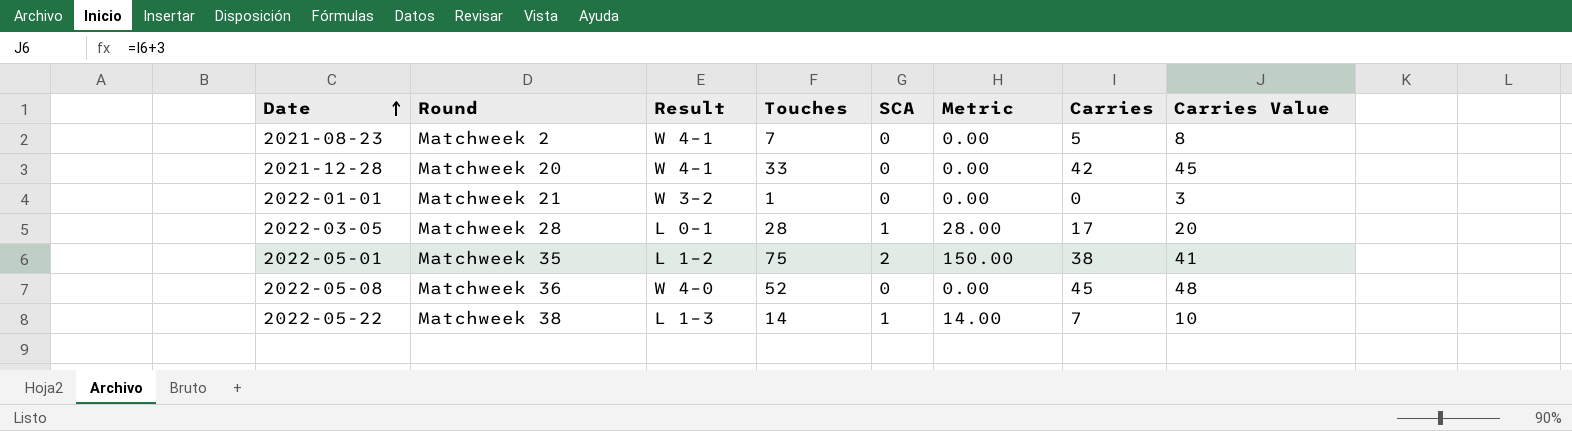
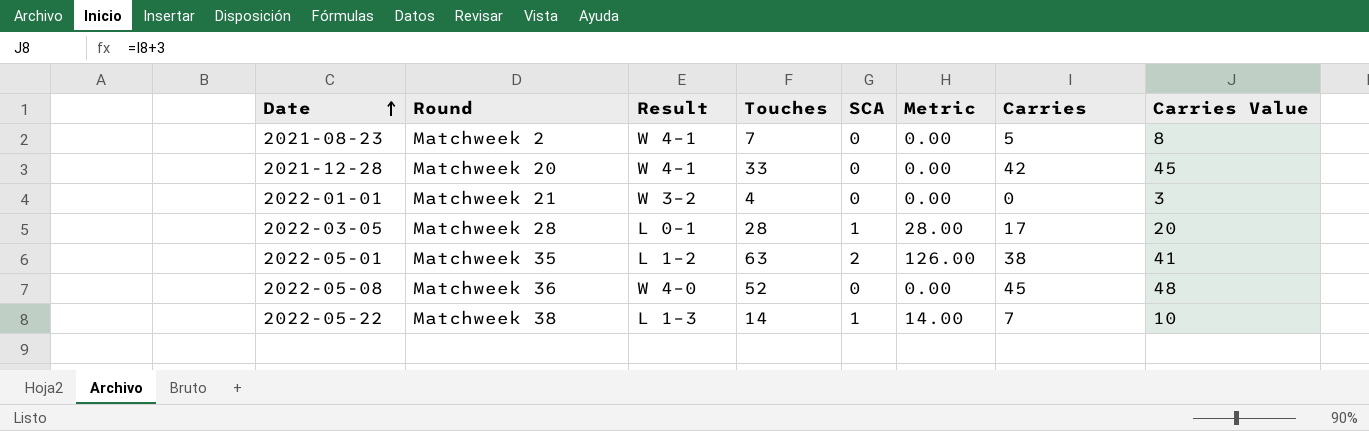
2022-01-01 | Touches: 1 -> 4
2022-05-01 | Touches: 75 -> 63
2022-05-01 | Metric: 150.00 -> 126.00

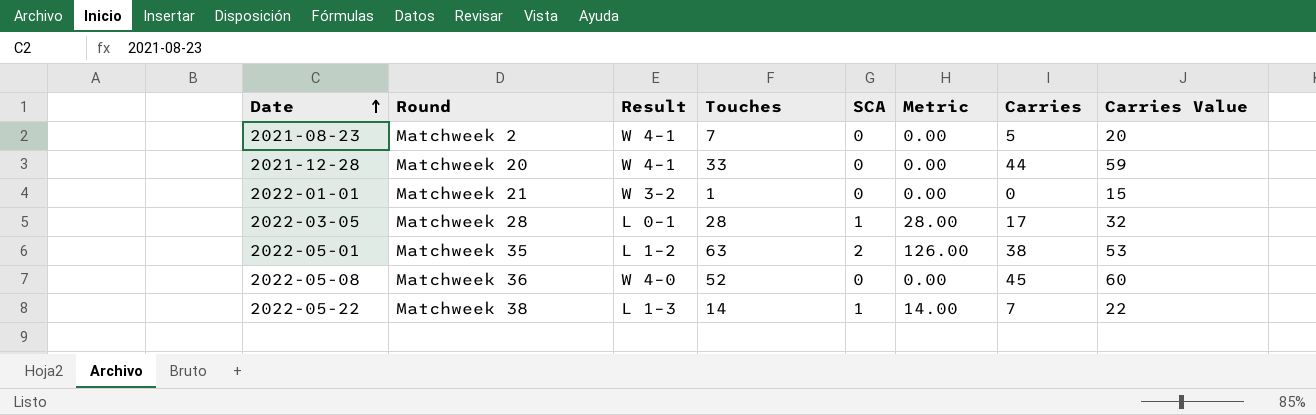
column Carries Value | formula: [Carries] + 3 -> [Carries] + 15
2021-12-28 | Carries: 42 -> 44
2022-01-01 | Touches: 4 -> 1

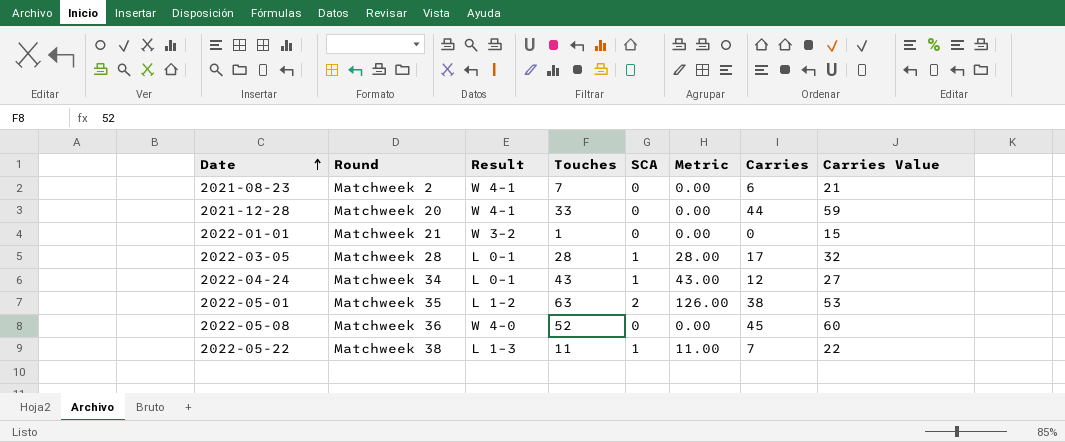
2021-08-23 | Carries: 5 -> 6
2021-08-23 | Carries Value: 20 -> 21
row 2022-04-24: none -> Matchweek 34 | L 0–1 | 43 | 1 | 43.00 | 12 | 27
2022-05-22 | Touches: 14 -> 11
2022-05-22 | Metric: 14.00 -> 11.00

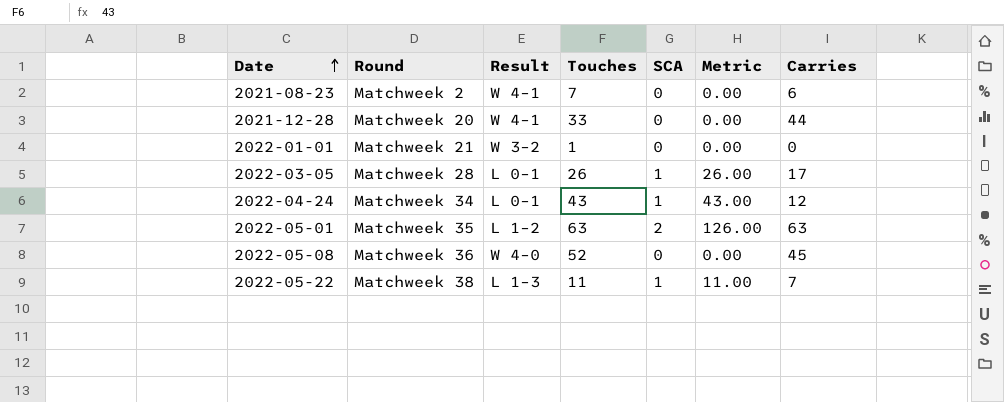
column Carries Value | formula: [Carries] + 15 -> none
2022-03-05 | Touches: 28 -> 26
2022-03-05 | Metric: 28.00 -> 26.00
2022-05-01 | Carries: 38 -> 63

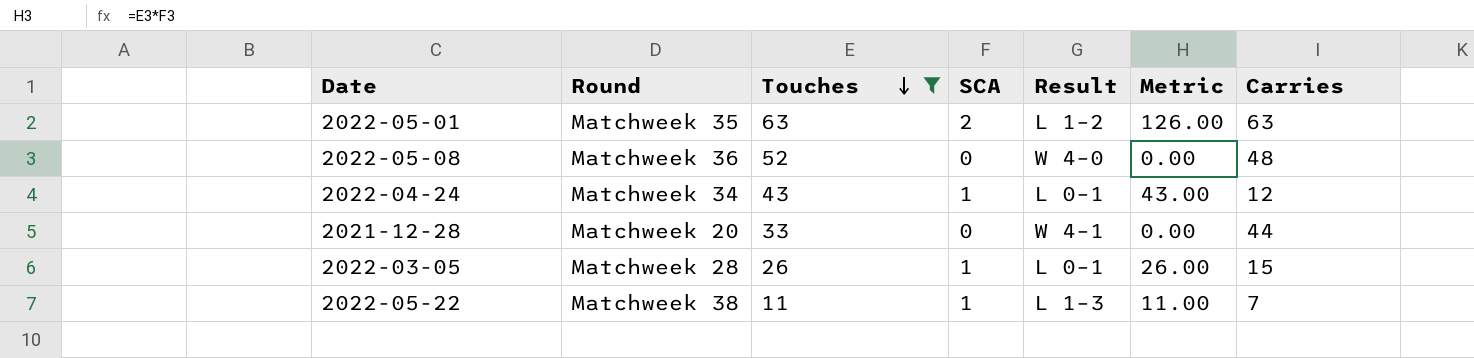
filter: none -> Touches >= 11
row order: Date ascending -> Touches descending
column Result | position: 3 -> 5
2022-05-08 | Carries: 45 -> 48
2022-03-05 | Carries: 17 -> 15

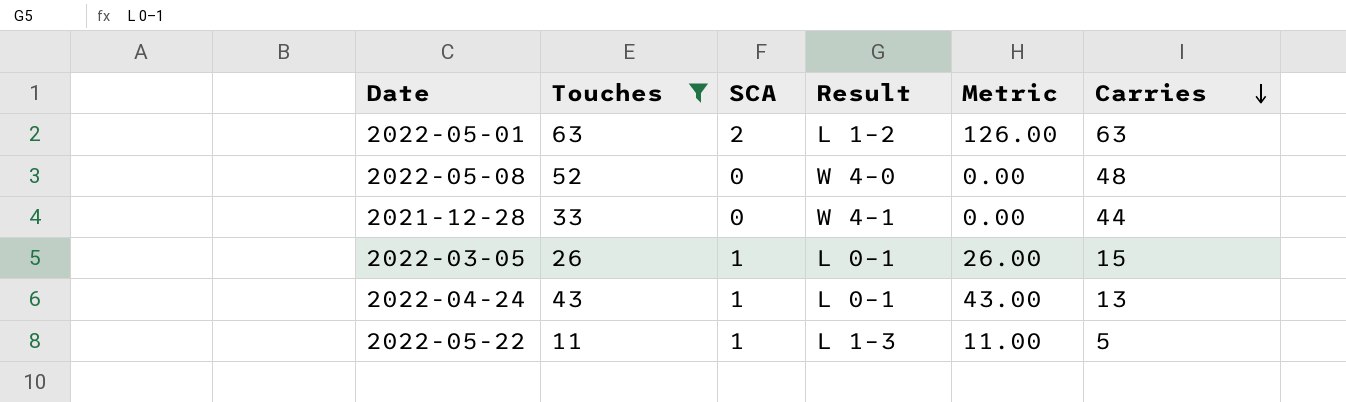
row order: Touches descending -> Carries descending
column Round | position: 2 -> none
2022-04-24 | Carries: 12 -> 13
2022-05-22 | Carries: 7 -> 5

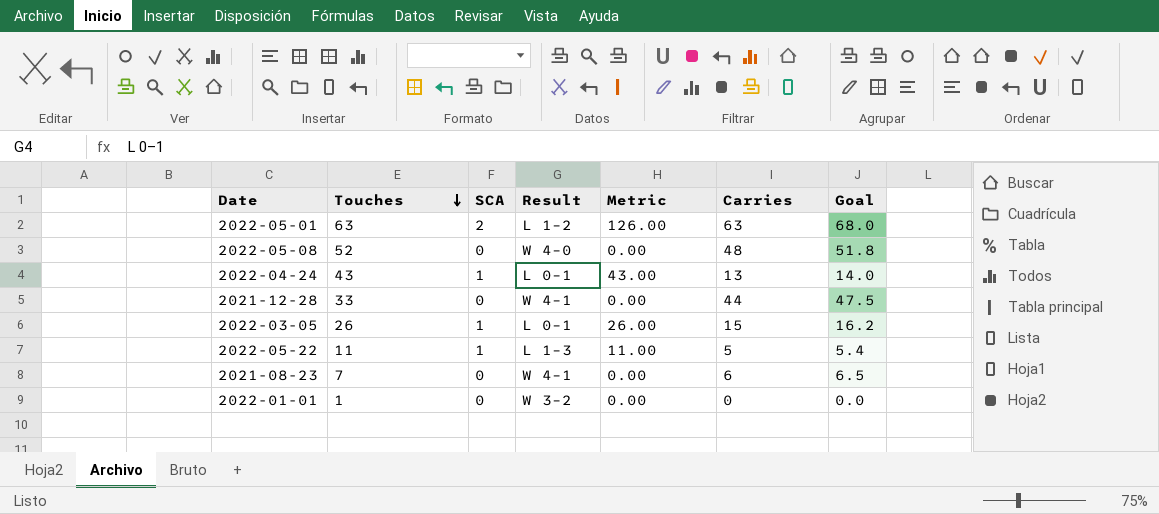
filter: Touches >= 11 -> none
row order: Carries descending -> Touches descending
column Goal | formula: none -> [Carries] * 1.08

